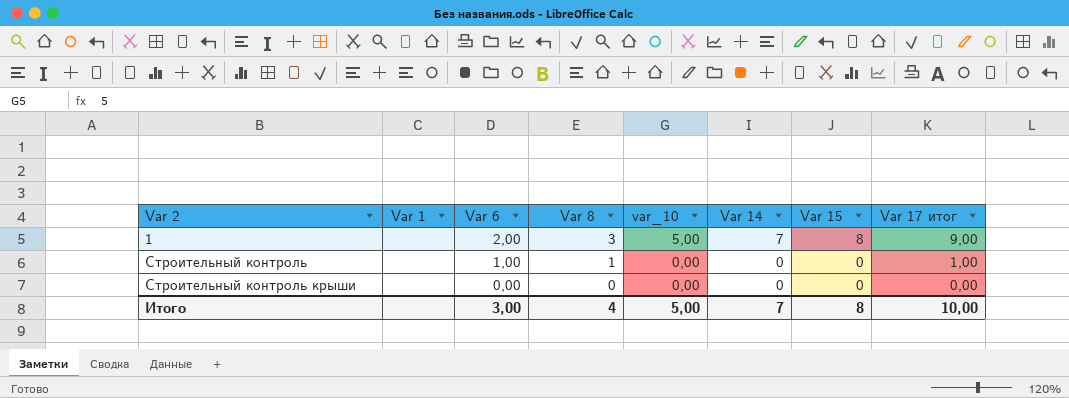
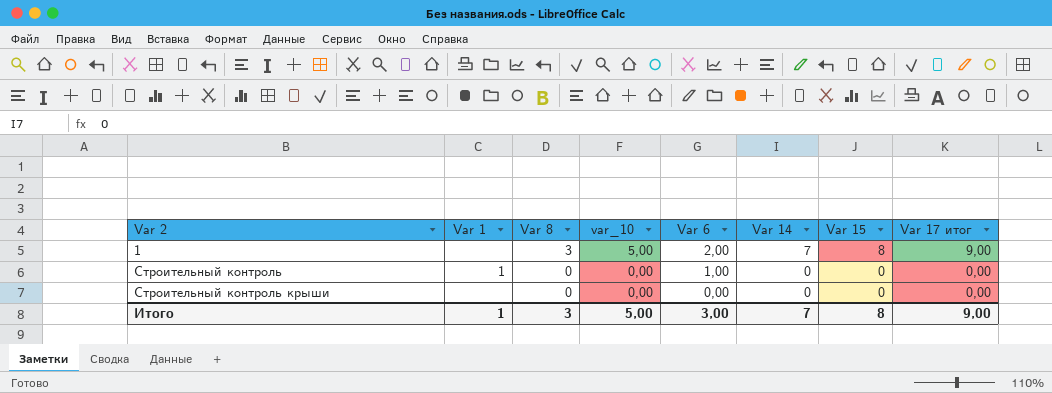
column Var 6 | position: 3 -> 5
Строительный контроль | Var 1: none -> 1
Строительный контроль | Var 8: 1 -> 0
Строительный контроль | Var 17 итог: 1,00 -> 0,00
Итого | Var 1: none -> 1
Итого | Var 8: 4 -> 3
Итого | Var 17 итог: 10,00 -> 9,00

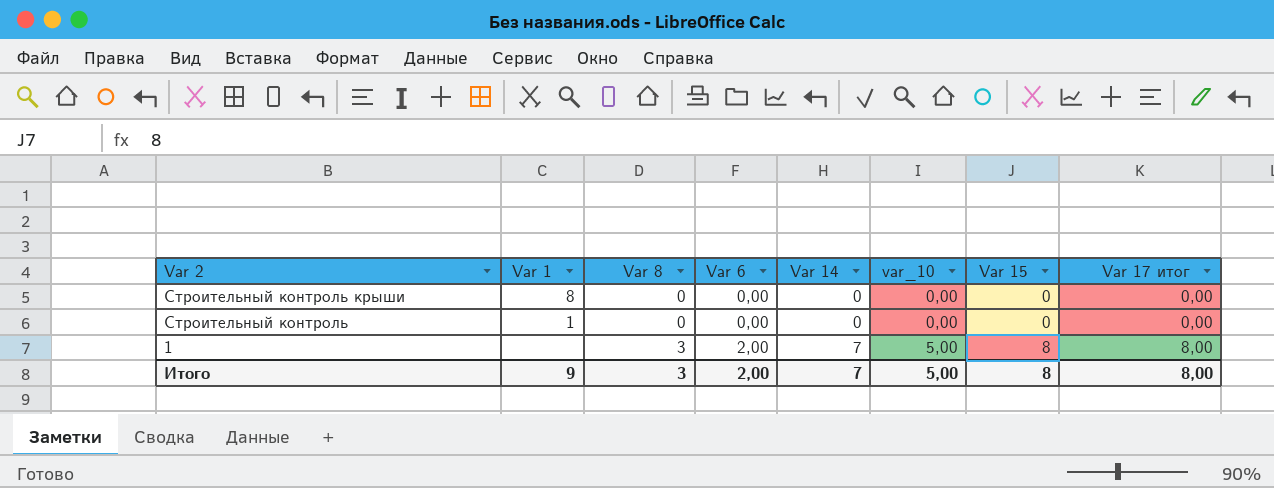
row order: Var 2 ascending -> Var 2 descending
column var_10 | position: 4 -> 6
Строительный контроль крыши | Var 1: none -> 8
Строительный контроль | Var 6: 1,00 -> 0,00
1 | Var 17 итог: 9,00 -> 8,00
Итого | Var 1: 1 -> 9
Итого | Var 6: 3,00 -> 2,00
Итого | Var 17 итог: 9,00 -> 8,00

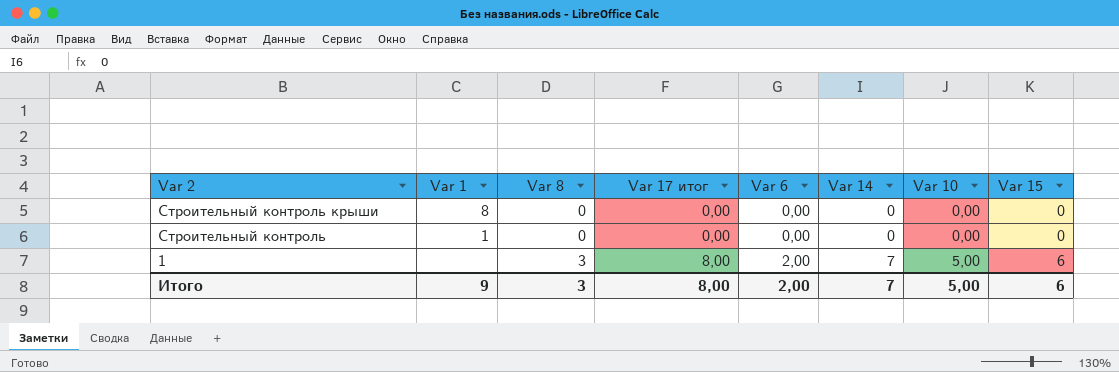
column Var 17 итог | position: 8 -> 4
column name: var_10 -> Var 10
1 | Var 15: 8 -> 6
Итого | Var 15: 8 -> 6

